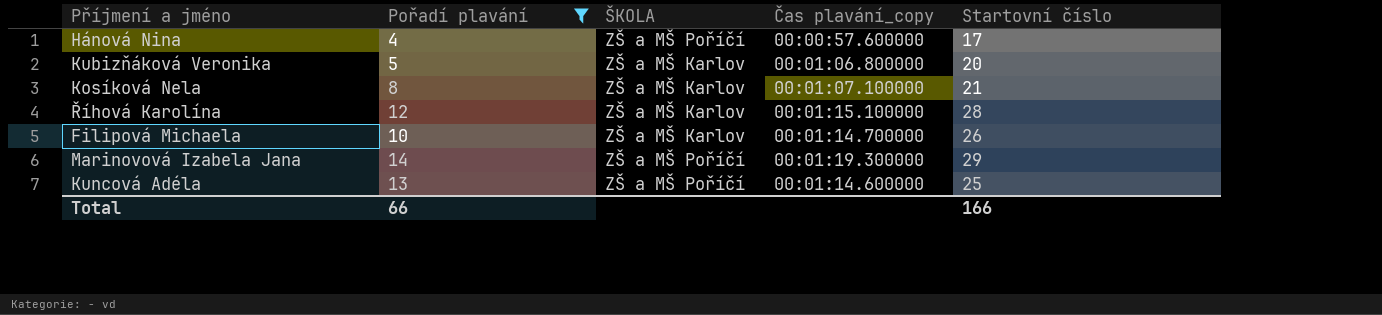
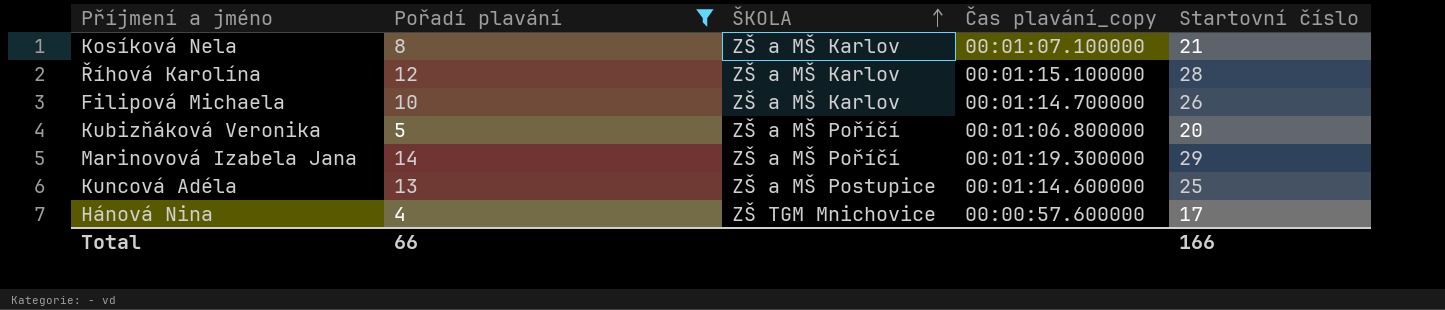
row order: none -> ŠKOLA ascending
Kubizňáková Veronika | ŠKOLA: ZŠ a MŠ Karlov -> ZŠ a MŠ Poříčí
Kuncová Adéla | ŠKOLA: ZŠ a MŠ Poříčí -> ZŠ a MŠ Postupice
Hánová Nina | ŠKOLA: ZŠ a MŠ Poříčí -> ZŠ TGM Mnichovice

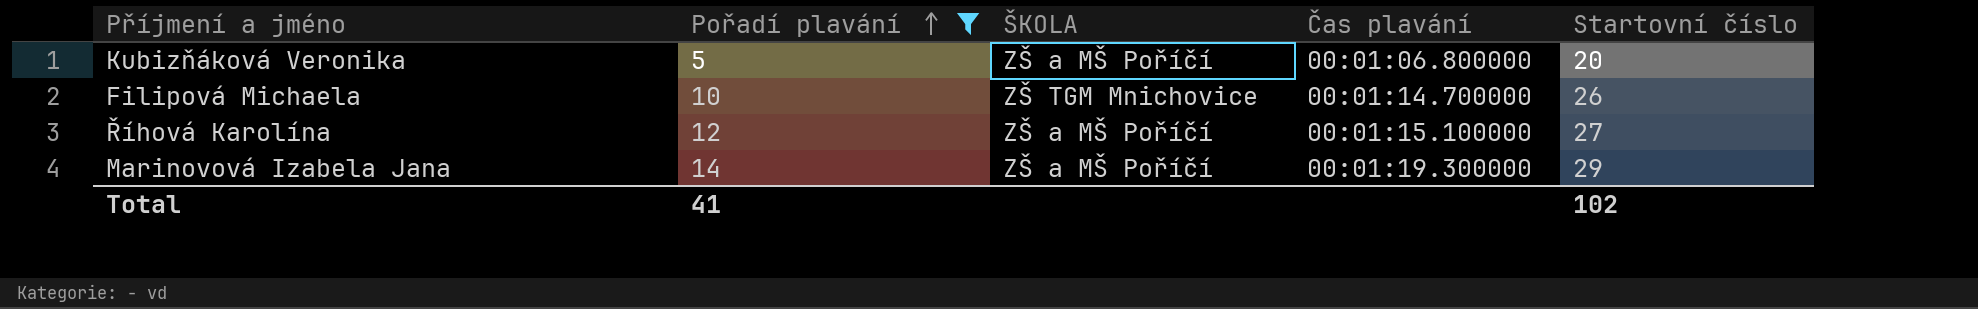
row order: ŠKOLA ascending -> Pořadí plavání ascending
column name: Čas plavání_copy -> Čas plavání
row Kosíková Nela: 8 | ZŠ a MŠ Karlov | 00:01:07.100000 | 21 -> none
row Kuncová Adéla: 13 | ZŠ a MŠ Postupice | 00:01:14.600000 | 25 -> none
row Hánová Nina: 4 | ZŠ TGM Mnichovice | 00:00:57.600000 | 17 -> none
Filipová Michaela | ŠKOLA: ZŠ a MŠ Karlov -> ZŠ TGM Mnichovice
Říhová Karolína | ŠKOLA: ZŠ a MŠ Karlov -> ZŠ a MŠ Poříčí
Říhová Karolína | Startovní číslo: 28 -> 27
Total | Pořadí plavání: 66 -> 41
Total | Startovní číslo: 166 -> 102

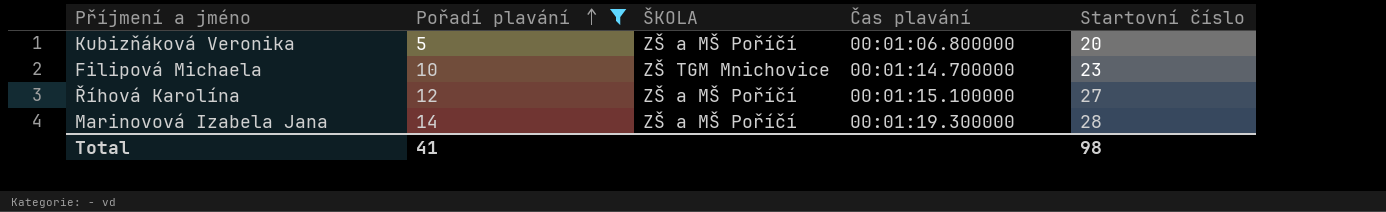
Filipová Michaela | Startovní číslo: 26 -> 23
Marinovová Izabela Jana | Startovní číslo: 29 -> 28
Total | Startovní číslo: 102 -> 98

